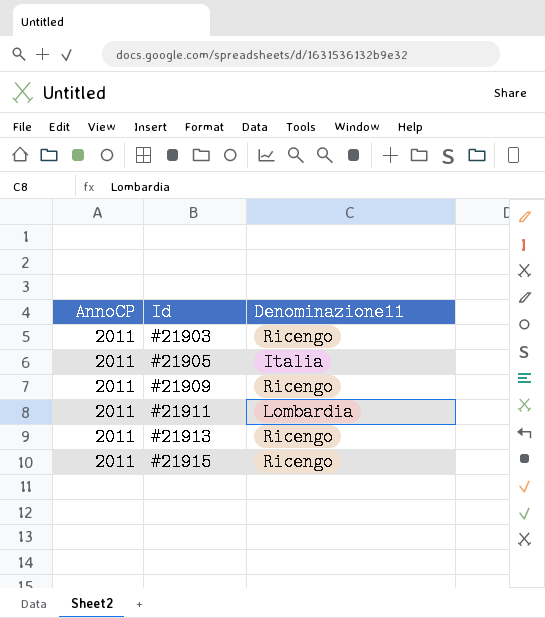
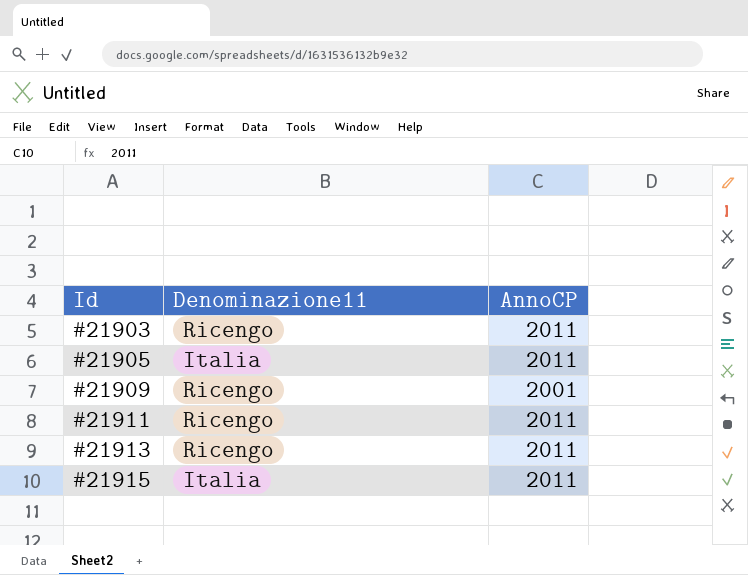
column AnnoCP | position: 1 -> 3
#21909 | AnnoCP: 2011 -> 2001
#21911 | Denominazione11: Lombardia -> Ricengo
#21915 | Denominazione11: Ricengo -> Italia

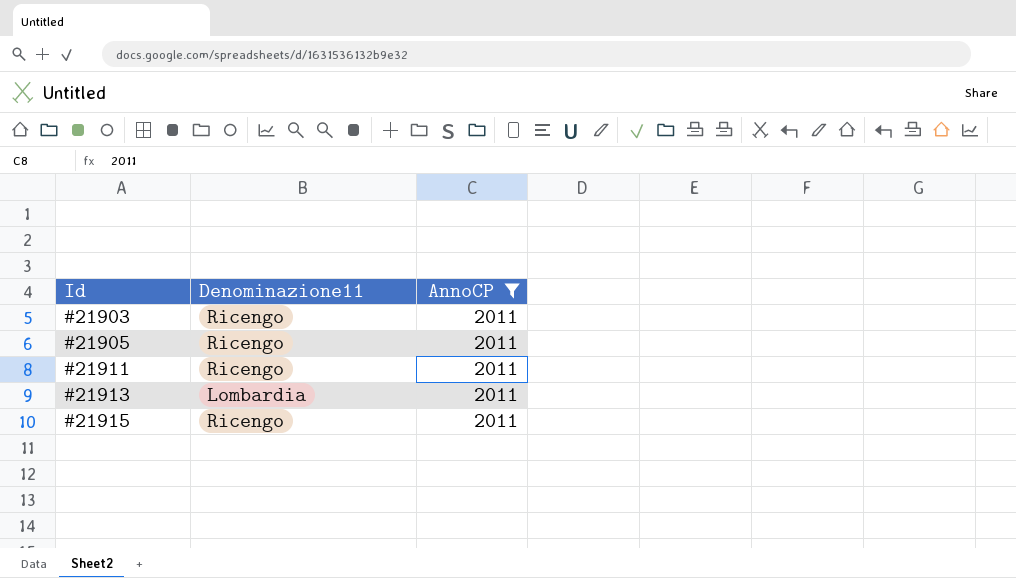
filter: none -> AnnoCP = 2011
#21905 | Denominazione11: Italia -> Ricengo
#21913 | Denominazione11: Ricengo -> Lombardia
#21915 | Denominazione11: Italia -> Ricengo

